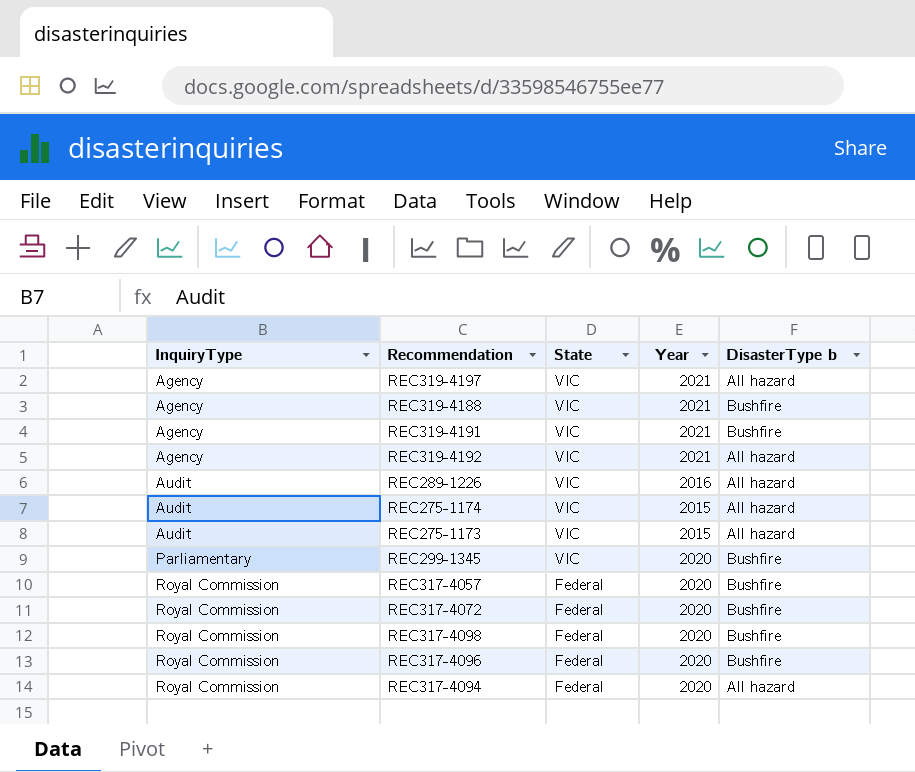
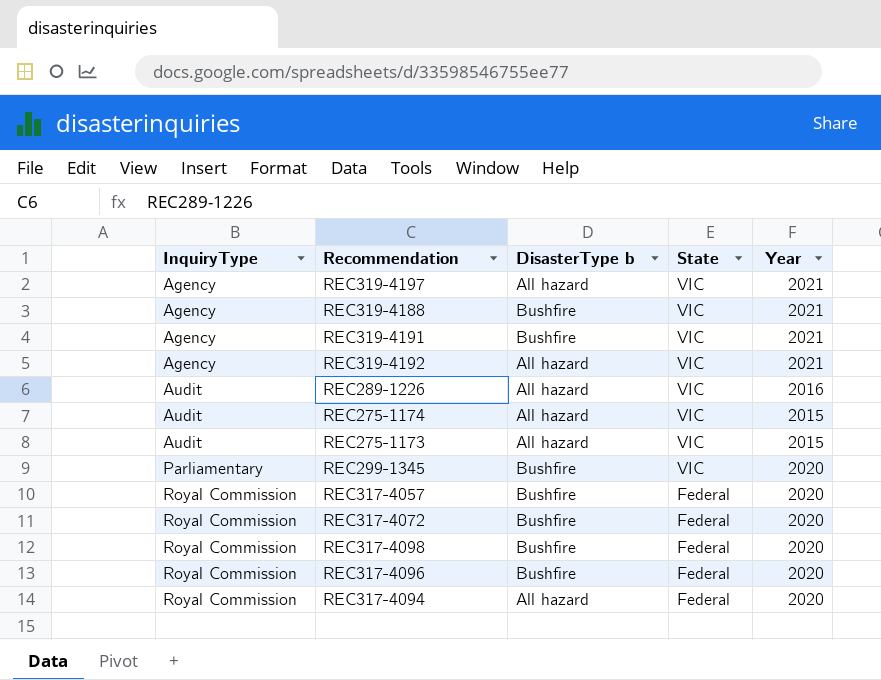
column DisasterType b | position: 5 -> 3

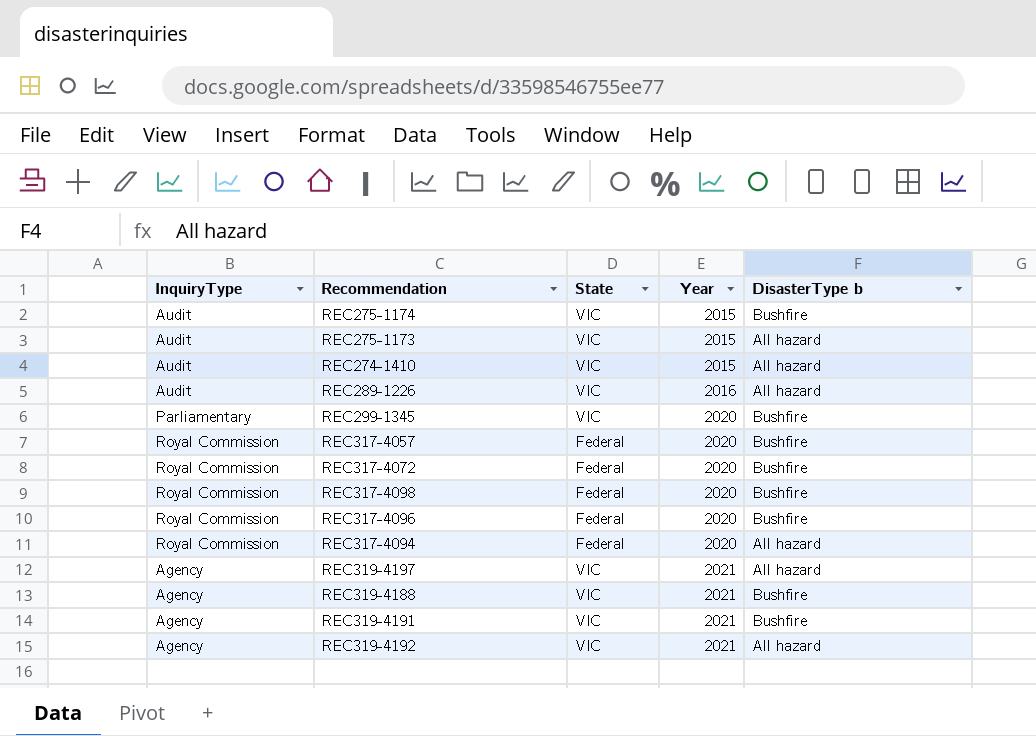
row order: InquiryType ascending -> Year ascending
column DisasterType b | position: 3 -> 5
REC275-1174 | DisasterType b: All hazard -> Bushfire
row REC274-1410: none -> Audit | VIC | 2015 | All hazard

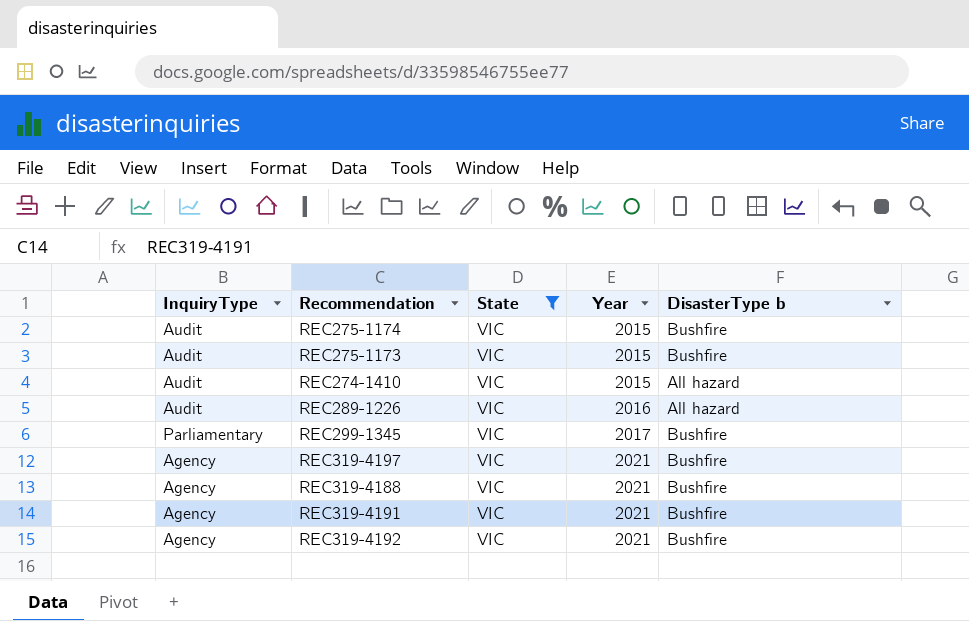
filter: none -> State = VIC
REC275-1173 | DisasterType b: All hazard -> Bushfire
REC299-1345 | Year: 2020 -> 2017
REC319-4197 | DisasterType b: All hazard -> Bushfire
REC319-4192 | DisasterType b: All hazard -> Bushfire

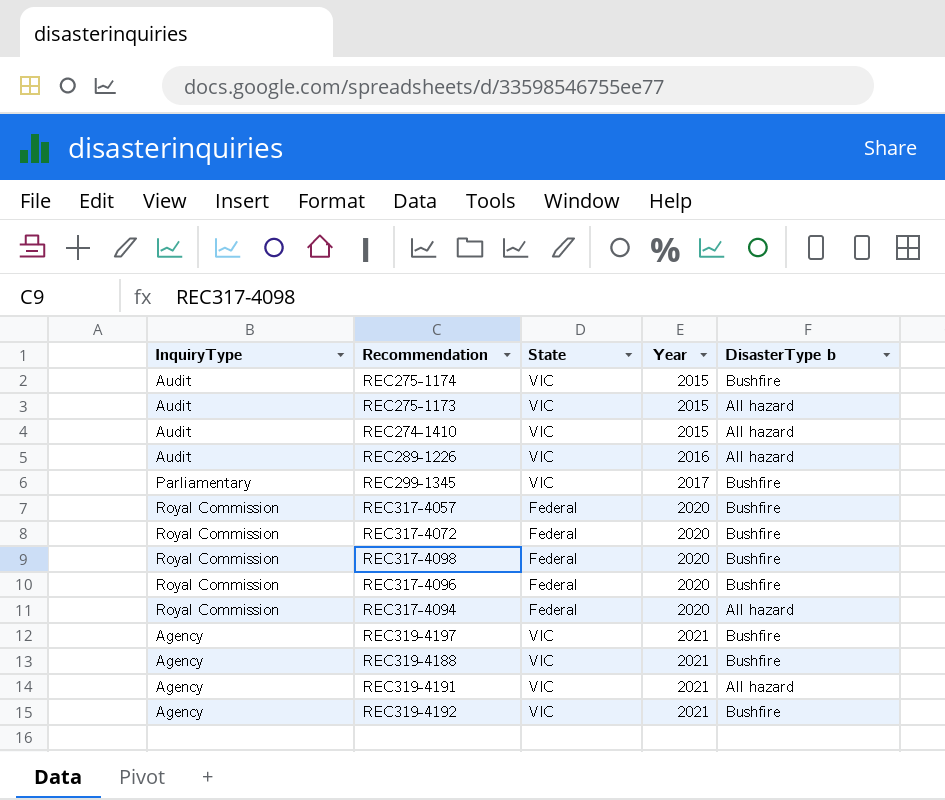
filter: State = VIC -> none
REC275-1173 | DisasterType b: Bushfire -> All hazard
REC319-4191 | DisasterType b: Bushfire -> All hazard

